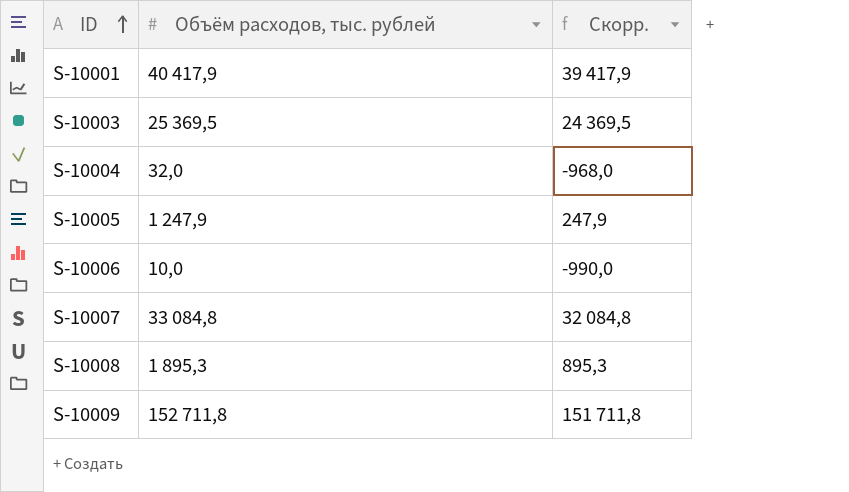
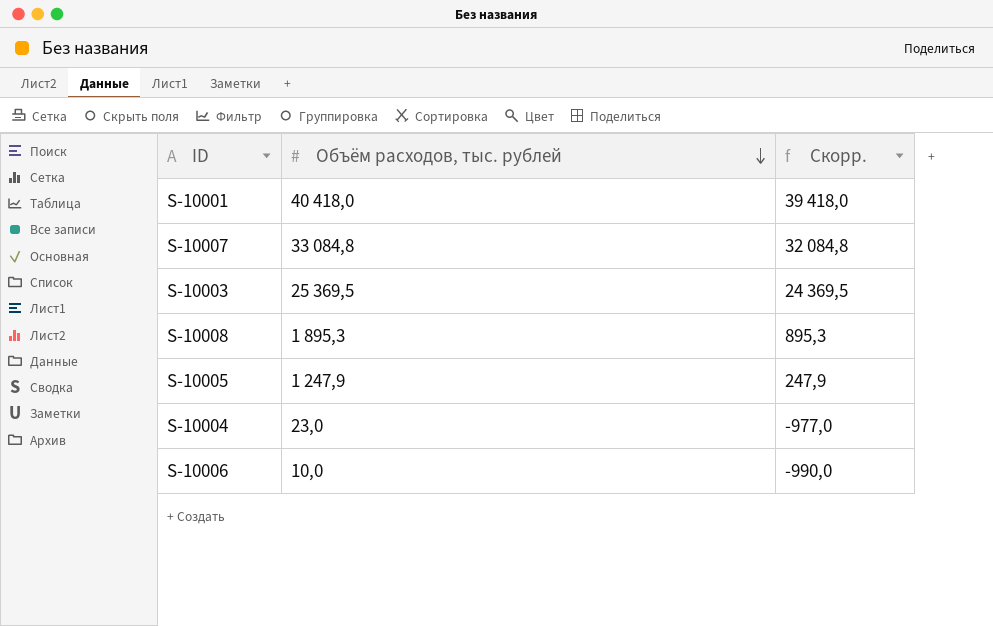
row order: ID ascending -> Объём расходов, тыс. рублей descending
row S-10009: 152 711,8 | 151 711,8 -> none
S-10001 | Объём расходов, тыс. рублей: 40 417,9 -> 40 418,0
S-10001 | Скорр.: 39 417,9 -> 39 418,0
S-10004 | Объём расходов, тыс. рублей: 32,0 -> 23,0
S-10004 | Скорр.: -968,0 -> -977,0

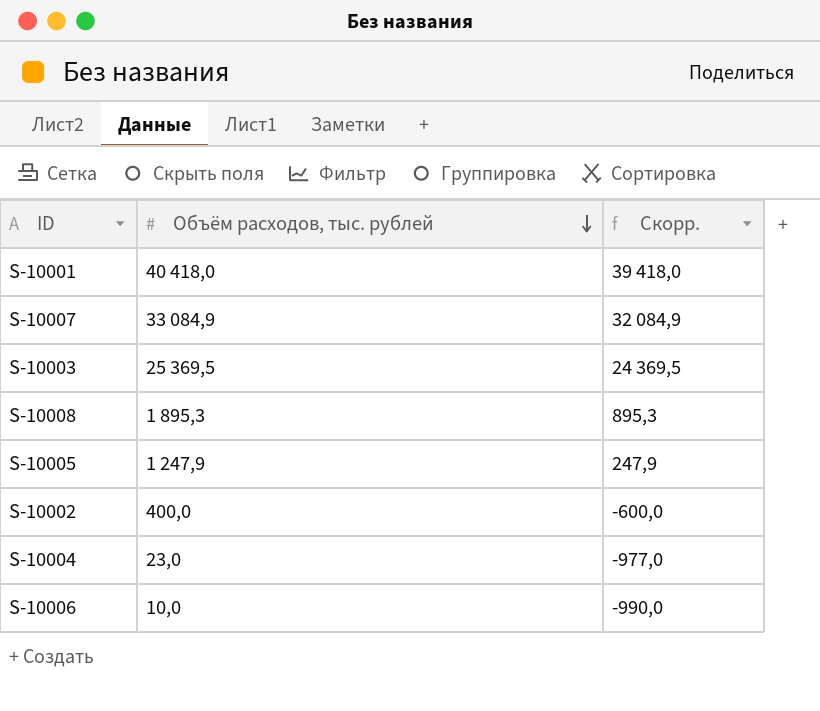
S-10007 | Объём расходов, тыс. рублей: 33 084,8 -> 33 084,9
S-10007 | Скорр.: 32 084,8 -> 32 084,9
row S-10002: none -> 400,0 | -600,0

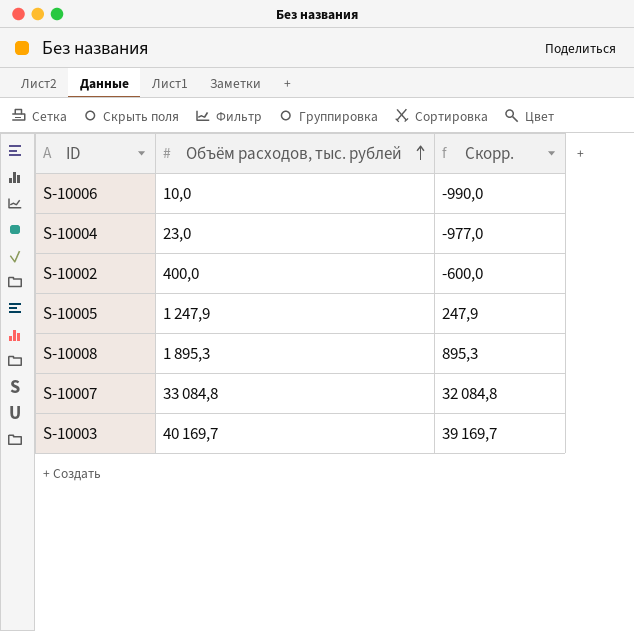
row order: Объём расходов, тыс. рублей descending -> Объём расходов, тыс. рублей ascending
row S-10001: 40 418,0 | 39 418,0 -> none
S-10007 | Объём расходов, тыс. рублей: 33 084,9 -> 33 084,8
S-10007 | Скорр.: 32 084,9 -> 32 084,8
S-10003 | Объём расходов, тыс. рублей: 25 369,5 -> 40 169,7
S-10003 | Скорр.: 24 369,5 -> 39 169,7

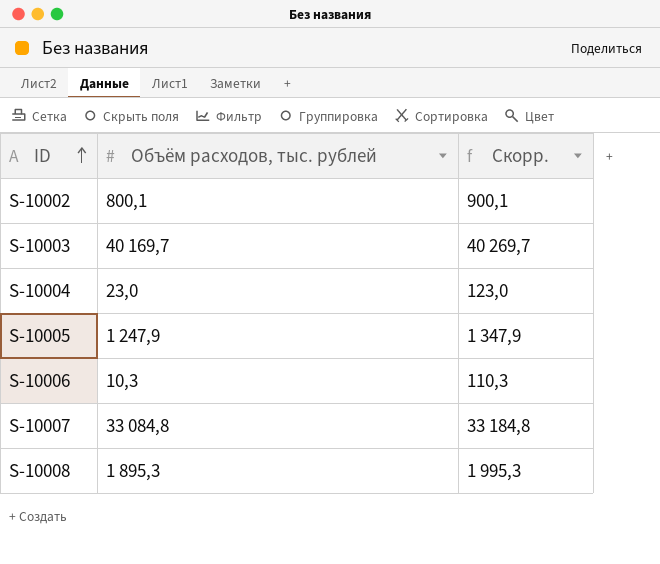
row order: Объём расходов, тыс. рублей ascending -> ID ascending
column Скорр. | formula: [Объём расходов, тыс. рублей] - 1000 -> [Объём расходов, тыс. рублей] + 100
S-10002 | Объём расходов, тыс. рублей: 400,0 -> 800,1
S-10006 | Объём расходов, тыс. рублей: 10,0 -> 10,3

